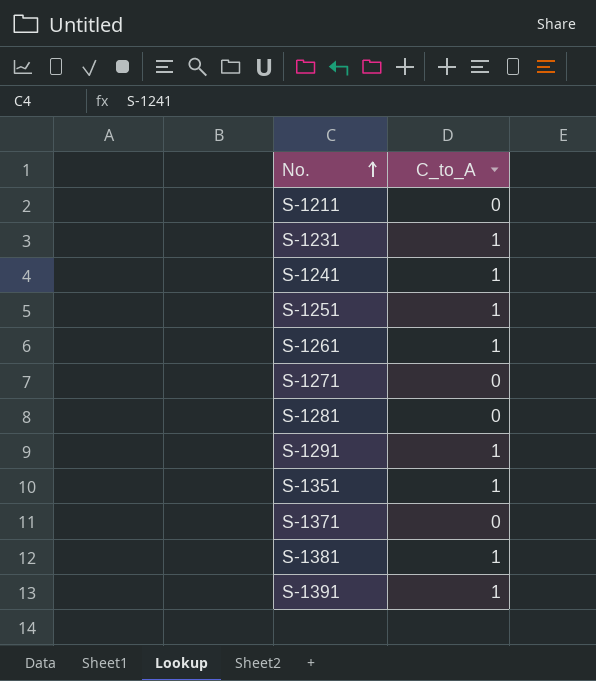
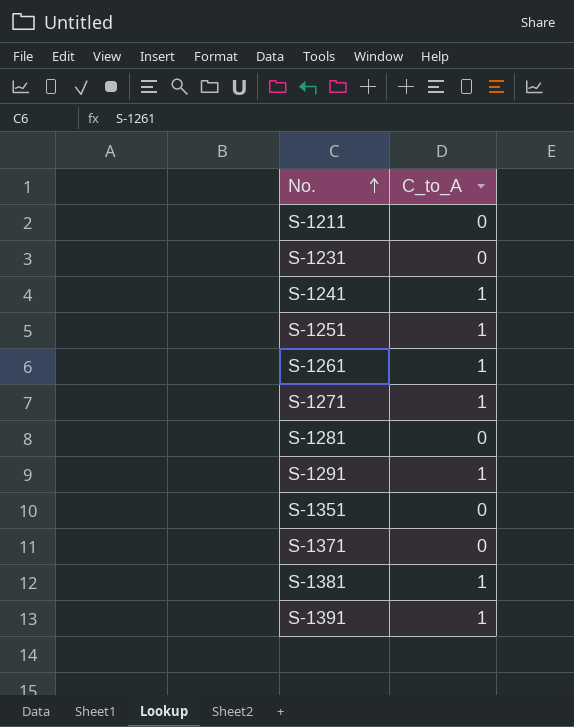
S-1231 | C_to_A: 1 -> 0
S-1271 | C_to_A: 0 -> 1
S-1351 | C_to_A: 1 -> 0

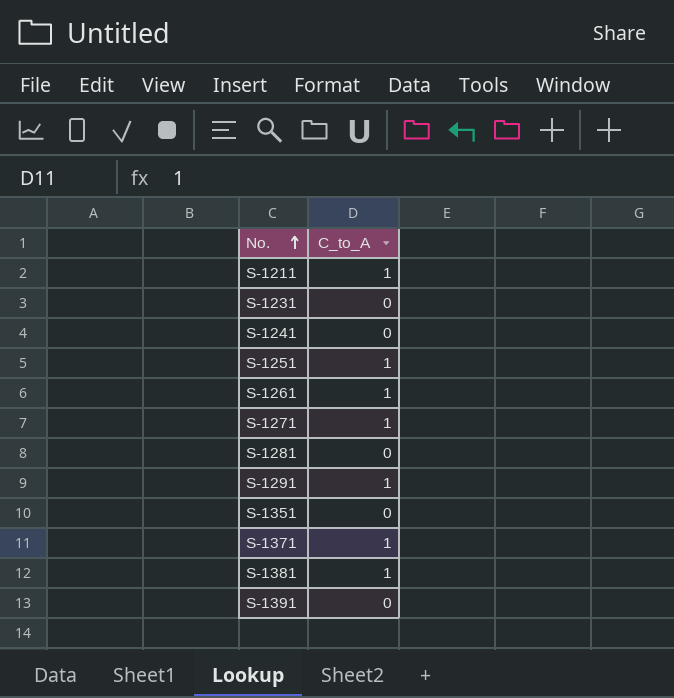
S-1211 | C_to_A: 0 -> 1
S-1241 | C_to_A: 1 -> 0
S-1371 | C_to_A: 0 -> 1
S-1391 | C_to_A: 1 -> 0

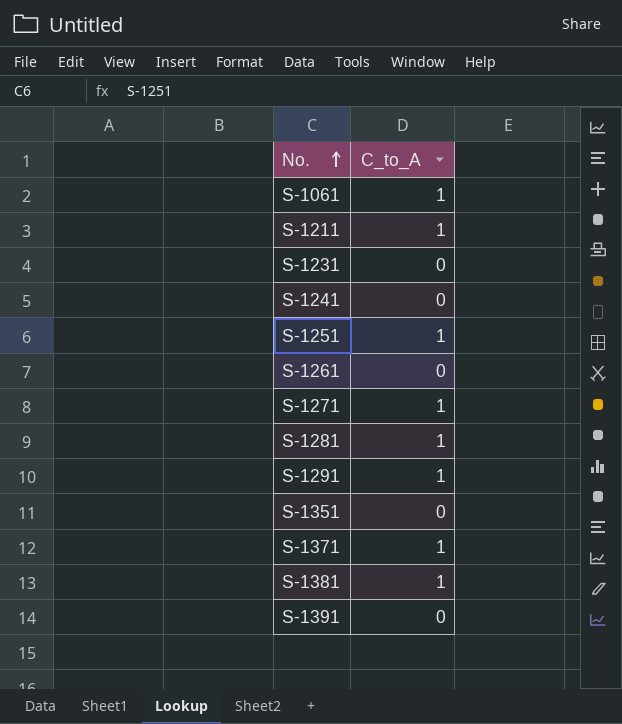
row S-1061: none -> 1
S-1261 | C_to_A: 1 -> 0
S-1281 | C_to_A: 0 -> 1

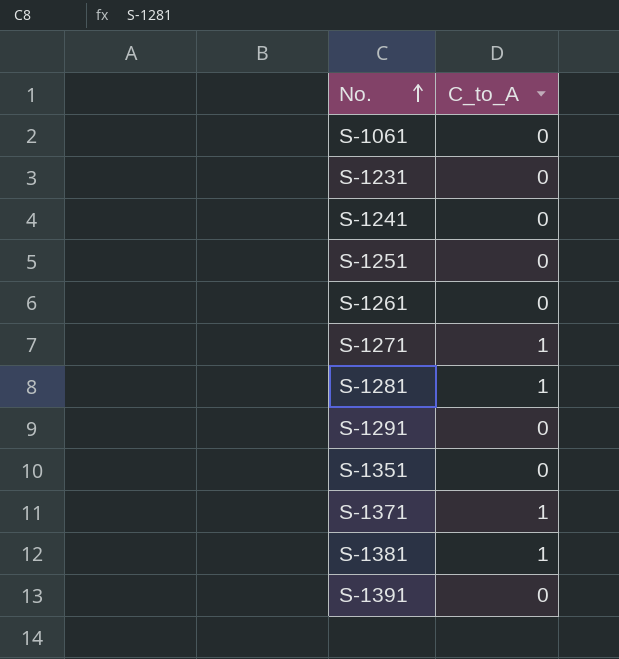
row S-1211: 1 -> none
S-1061 | C_to_A: 1 -> 0
S-1251 | C_to_A: 1 -> 0
S-1291 | C_to_A: 1 -> 0

